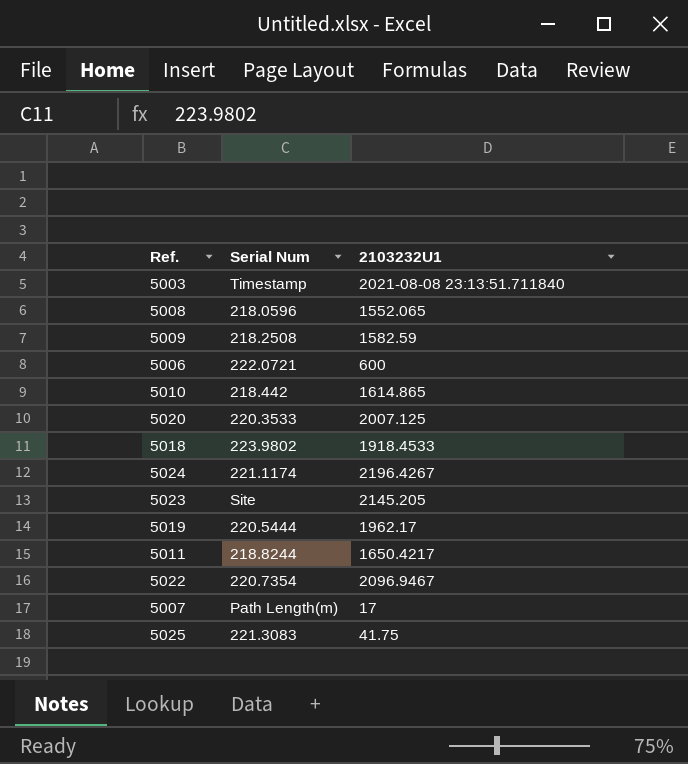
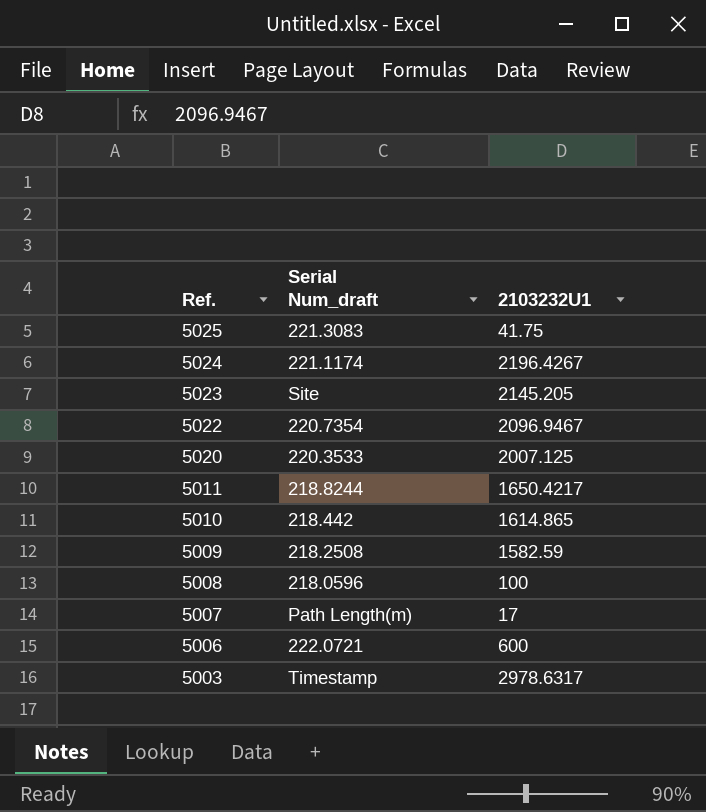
row order: none -> Ref. descending
column name: Serial Num -> Serial Num_draft
row 5018: 223.9802 | 1918.4533 -> none
row 5019: 220.5444 | 1962.17 -> none
5008 | 2103232U1: 1552.065 -> 100
5003 | 2103232U1: 2021-08-08 23:13:51.711840 -> 2978.6317

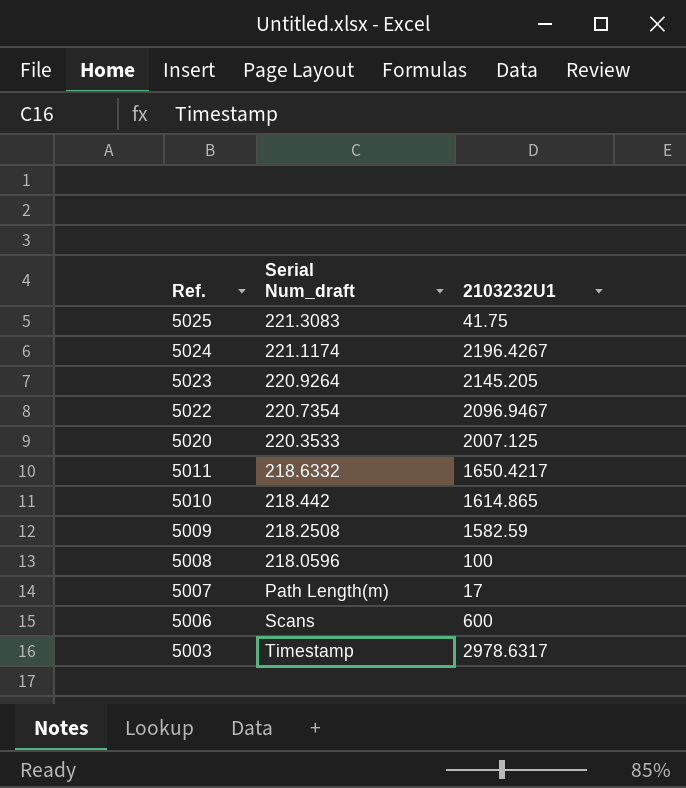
5023 | Serial Num_draft: Site -> 220.9264
5011 | Serial Num_draft: 218.8244 -> 218.6332
5006 | Serial Num_draft: 222.0721 -> Scans

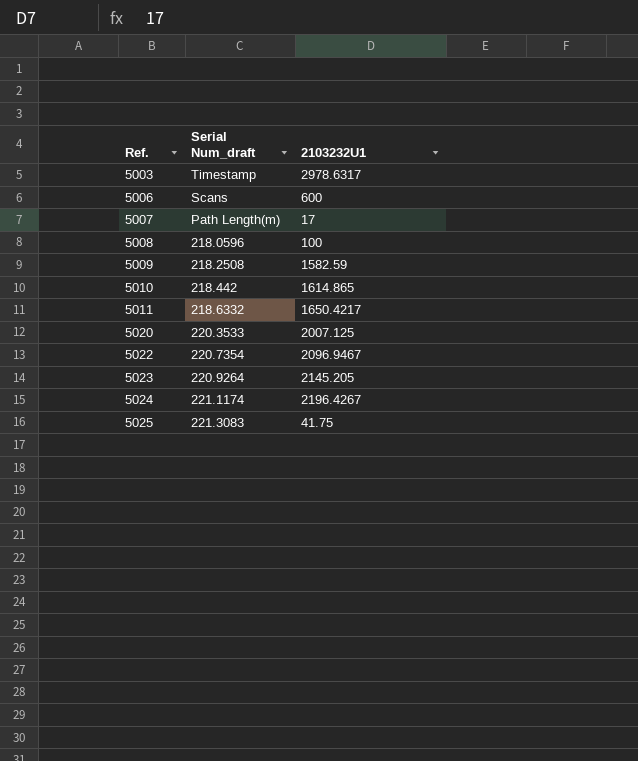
row order: Ref. descending -> Ref. ascending

